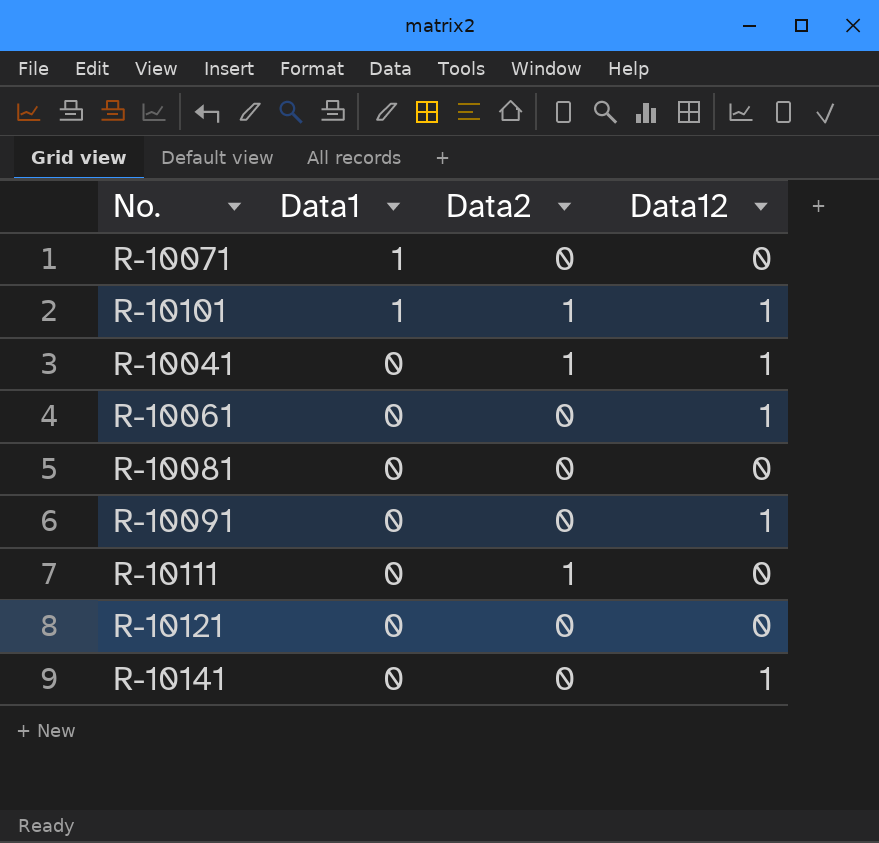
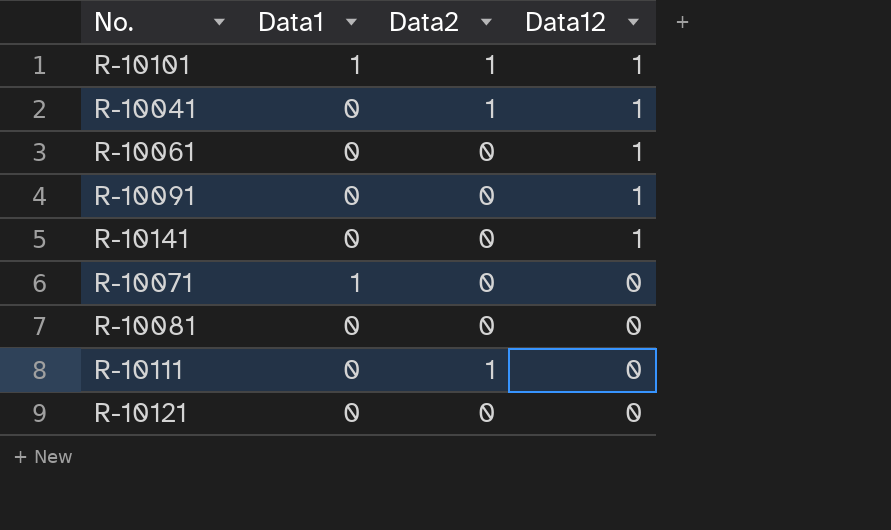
row order: Data1 descending -> Data12 descending

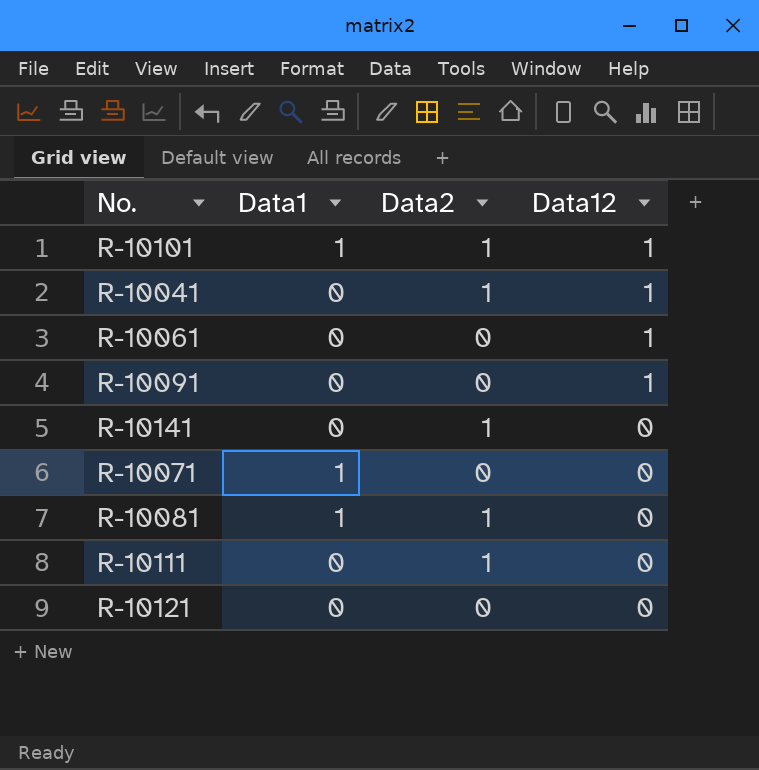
R-10141 | Data2: 0 -> 1
R-10141 | Data12: 1 -> 0
R-10081 | Data1: 0 -> 1
R-10081 | Data2: 0 -> 1

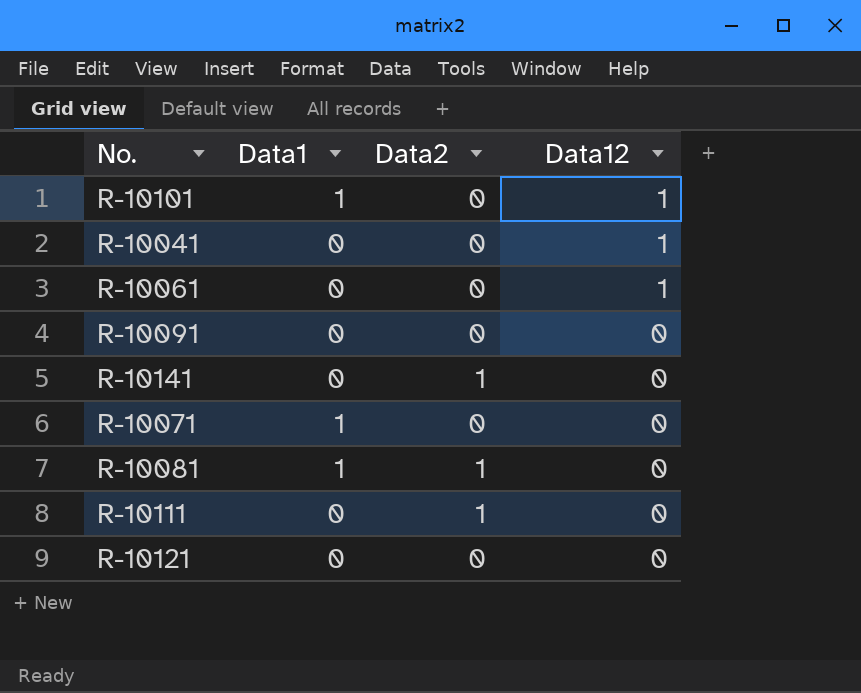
R-10101 | Data2: 1 -> 0
R-10041 | Data2: 1 -> 0
R-10091 | Data12: 1 -> 0

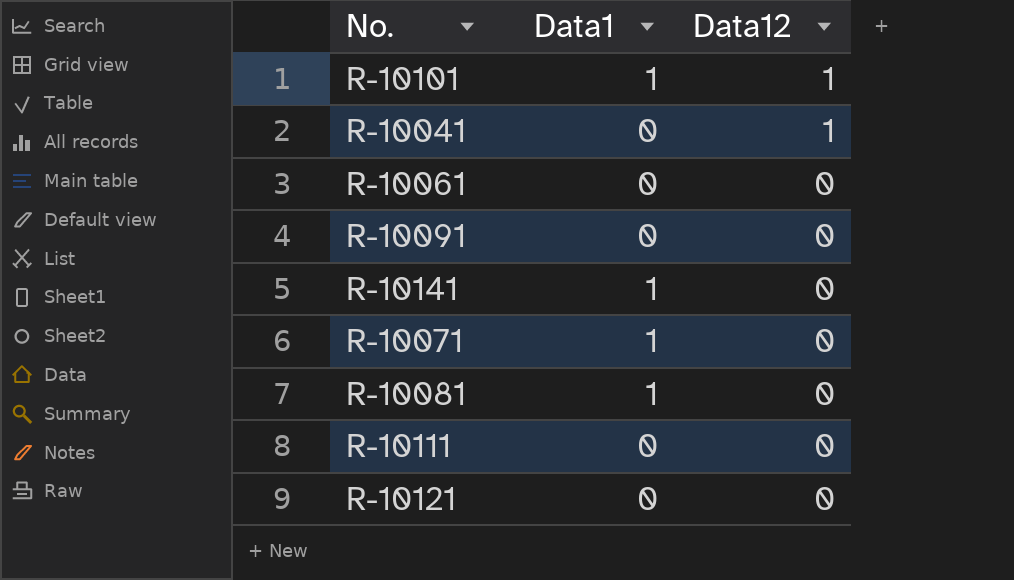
column Data2 | position: 3 -> none
R-10061 | Data12: 1 -> 0
R-10141 | Data1: 0 -> 1

